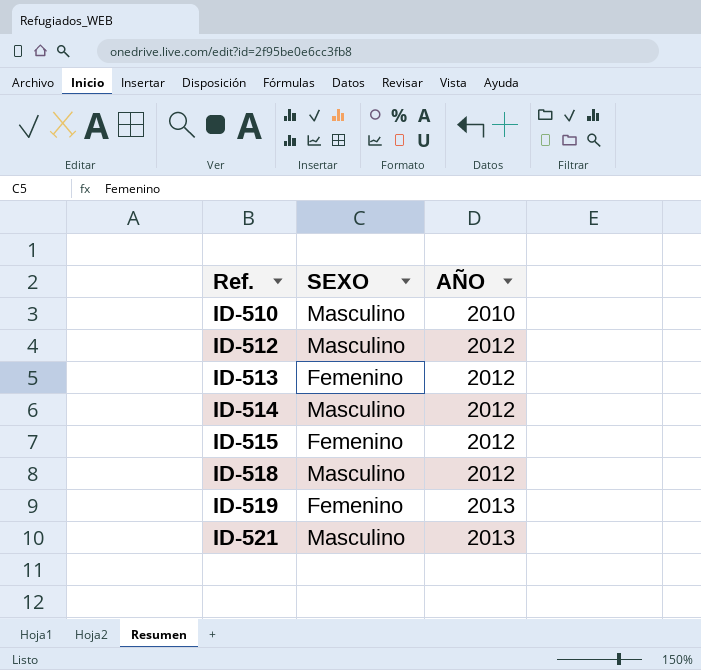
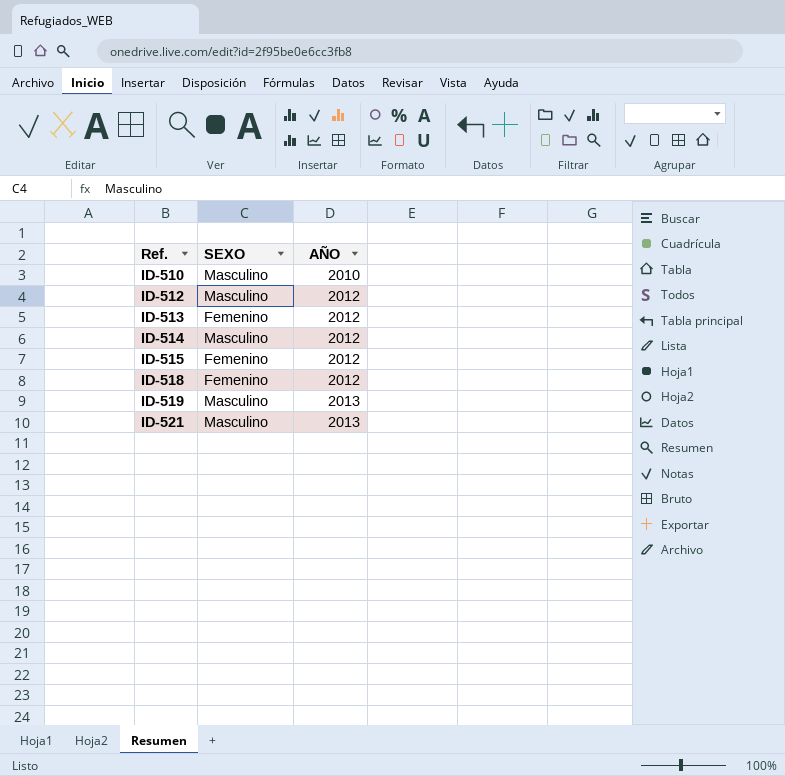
ID-518 | SEXO: Masculino -> Femenino
ID-519 | SEXO: Femenino -> Masculino

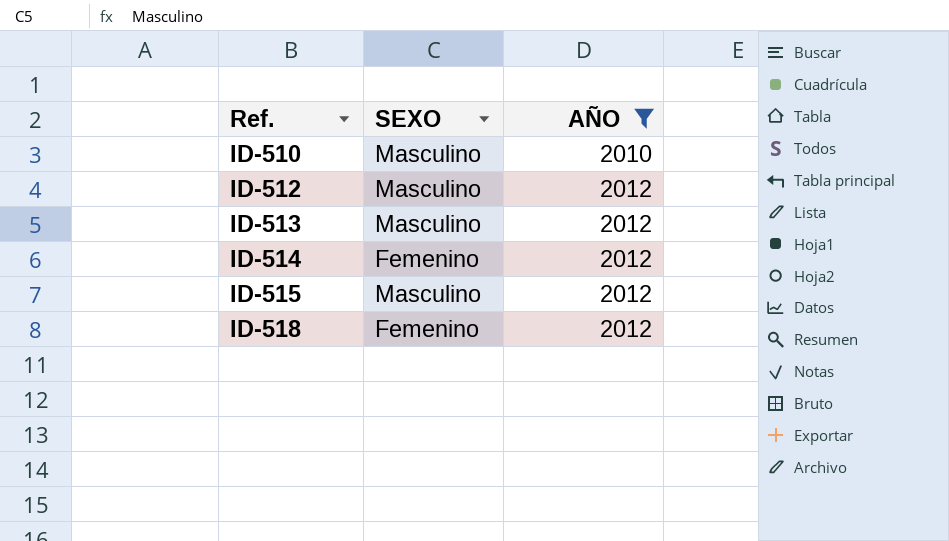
filter: none -> AÑO != 2013
ID-513 | SEXO: Femenino -> Masculino
ID-514 | SEXO: Masculino -> Femenino
ID-515 | SEXO: Femenino -> Masculino

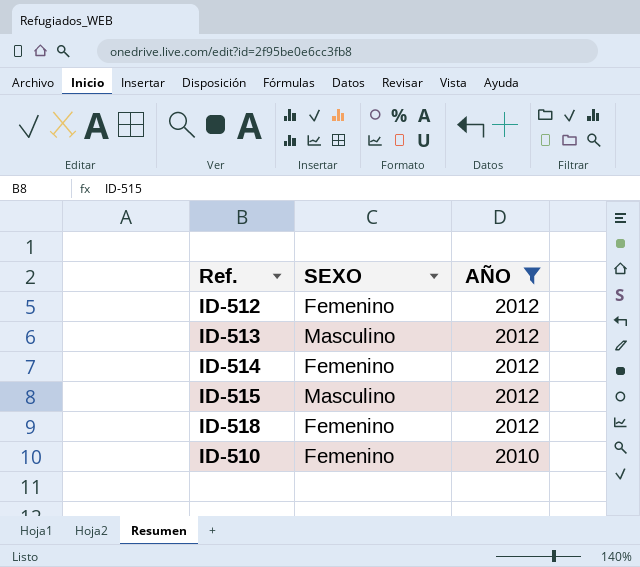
row order: Ref. ascending -> AÑO descending
ID-512 | SEXO: Masculino -> Femenino
ID-510 | SEXO: Masculino -> Femenino

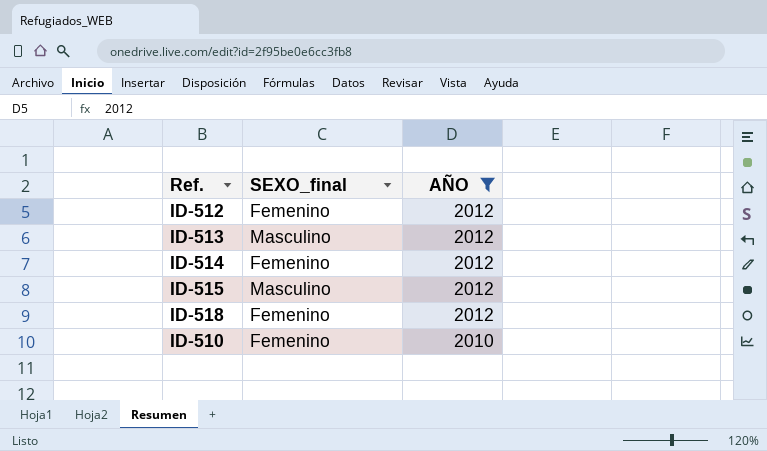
column name: SEXO -> SEXO_final

